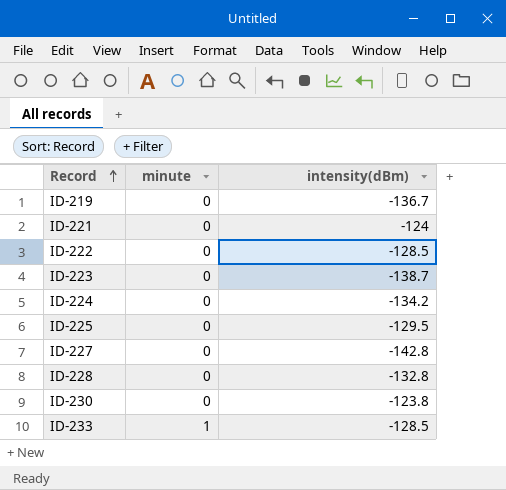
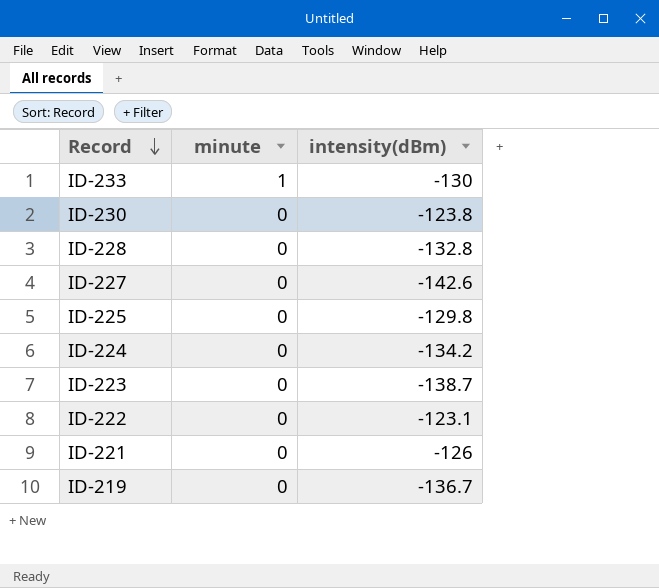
row order: Record ascending -> Record descending
ID-233 | intensity(dBm): -128.5 -> -130
ID-227 | intensity(dBm): -142.8 -> -142.6
ID-225 | intensity(dBm): -129.5 -> -129.8
ID-222 | intensity(dBm): -128.5 -> -123.1
ID-221 | intensity(dBm): -124 -> -126

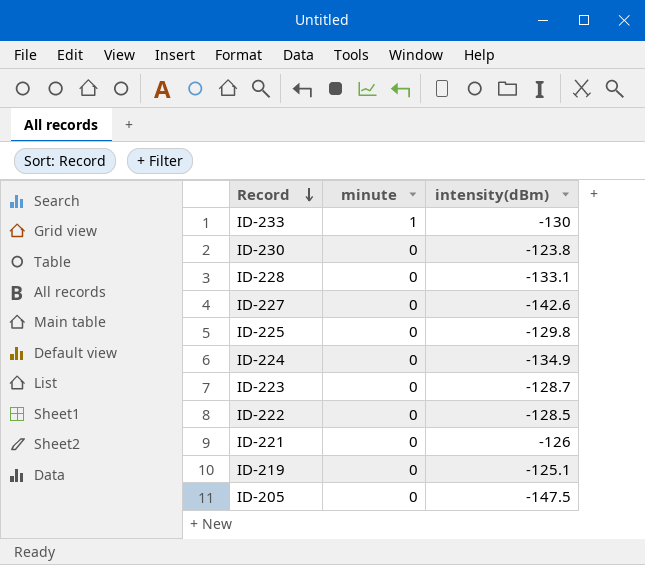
ID-228 | intensity(dBm): -132.8 -> -133.1
ID-224 | intensity(dBm): -134.2 -> -134.9
ID-223 | intensity(dBm): -138.7 -> -128.7
ID-222 | intensity(dBm): -123.1 -> -128.5
ID-219 | intensity(dBm): -136.7 -> -125.1
row ID-205: none -> 0 | -147.5

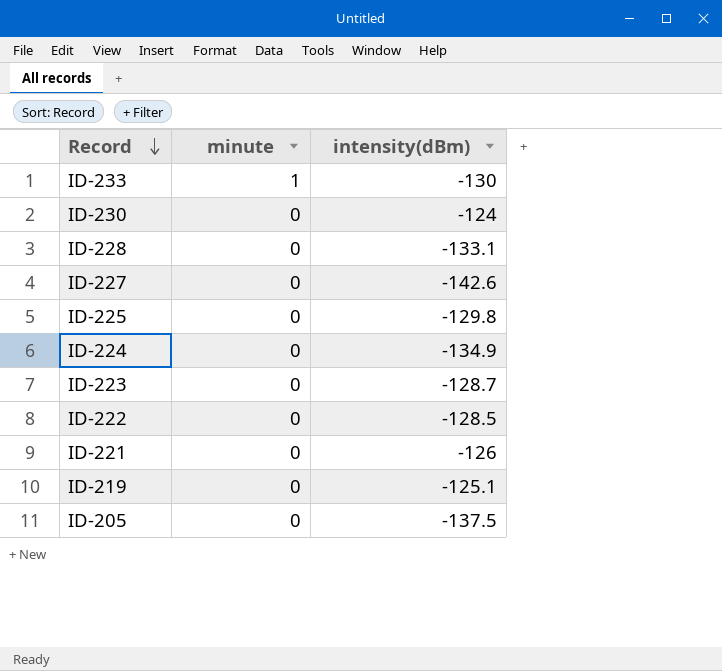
ID-230 | intensity(dBm): -123.8 -> -124
ID-205 | intensity(dBm): -147.5 -> -137.5

